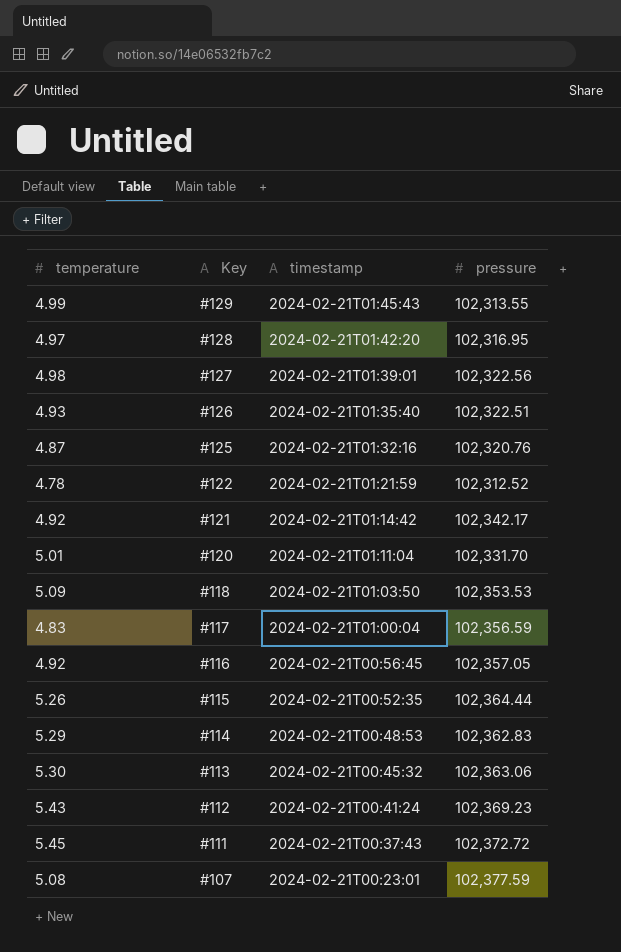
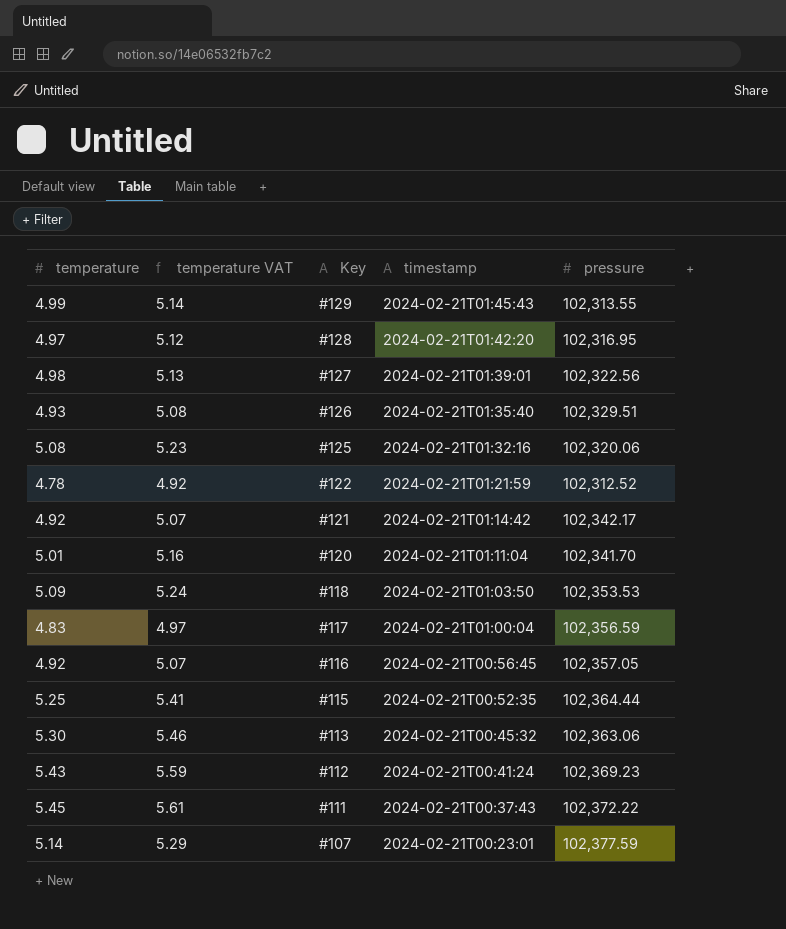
column temperature VAT | formula: none -> [temperature] * 1.03
row #114: 5.29 | 2024-02-21T00:48:53 | 102,362.83 -> none
#126 | pressure: 102,322.51 -> 102,329.51
#125 | temperature: 4.87 -> 5.08
#125 | pressure: 102,320.76 -> 102,320.06
#120 | pressure: 102,331.70 -> 102,341.70
#115 | temperature: 5.26 -> 5.25
#111 | pressure: 102,372.72 -> 102,372.22
#107 | temperature: 5.08 -> 5.14

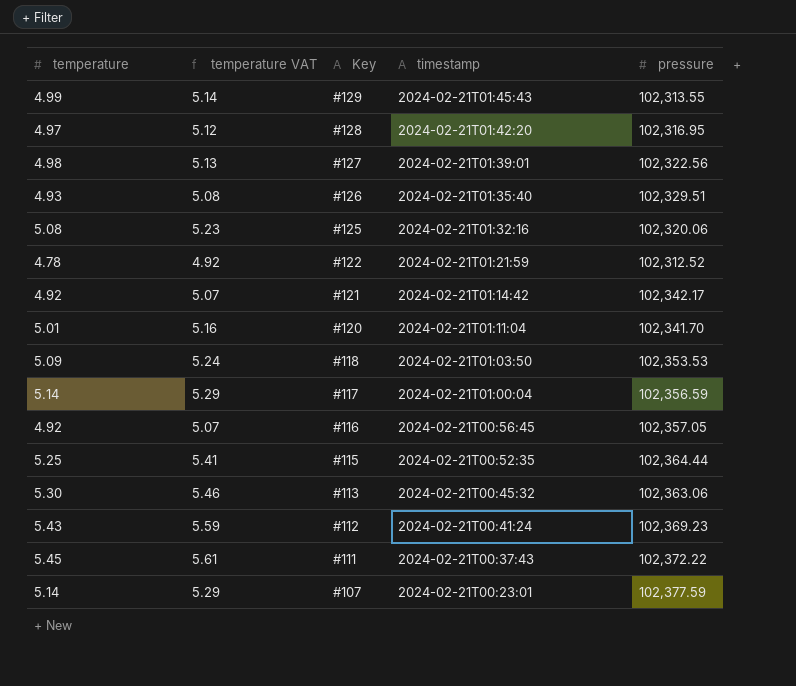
#117 | temperature: 4.83 -> 5.14
#117 | temperature VAT: 4.97 -> 5.29

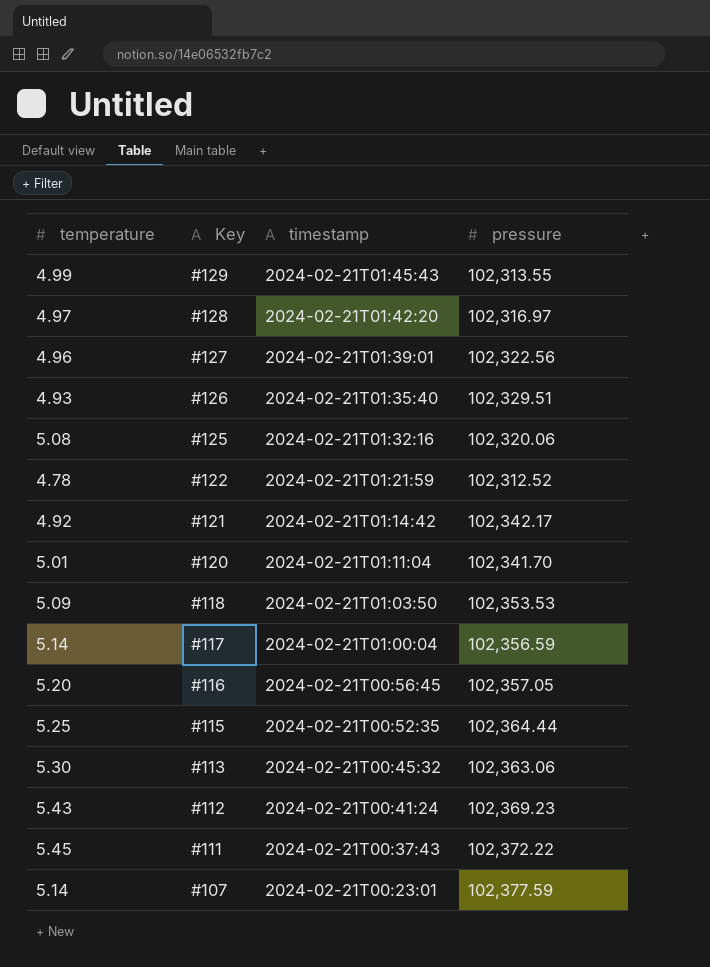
column temperature VAT | formula: [temperature] * 1.03 -> none
#128 | pressure: 102,316.95 -> 102,316.97
#127 | temperature: 4.98 -> 4.96
#116 | temperature: 4.92 -> 5.20

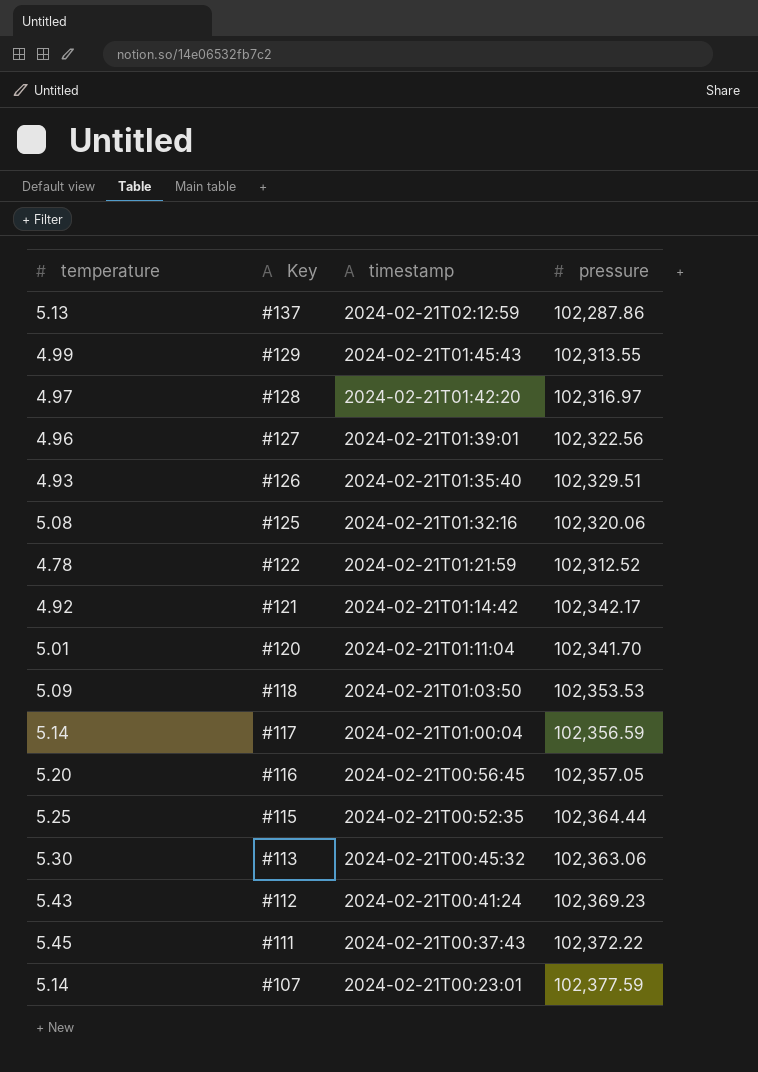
row #137: none -> 5.13 | 2024-02-21T02:12:59 | 102,287.86

